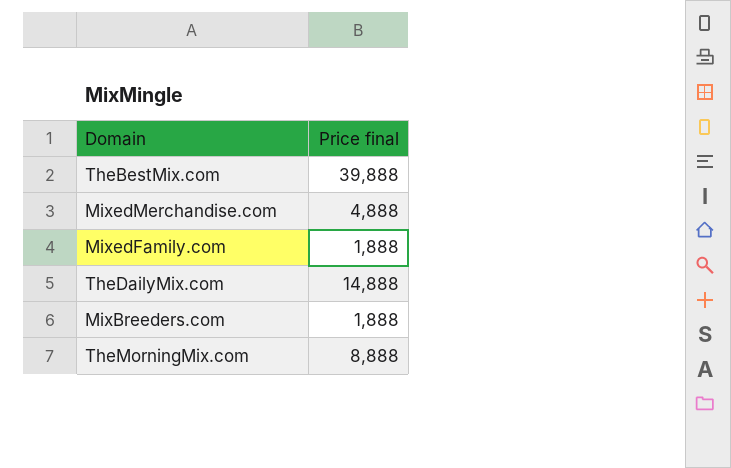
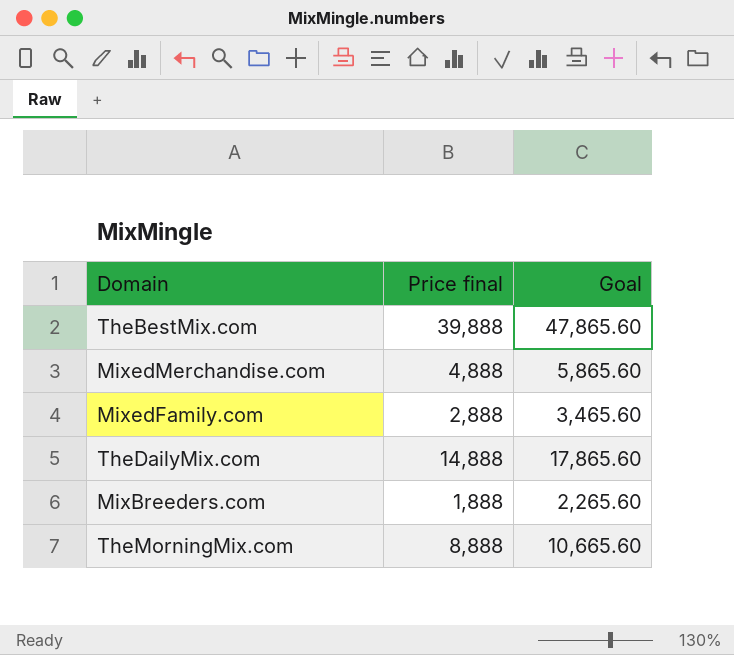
column Goal | formula: none -> [Price final] * 1.2
MixedFamily.com | Price final: 1,888 -> 2,888

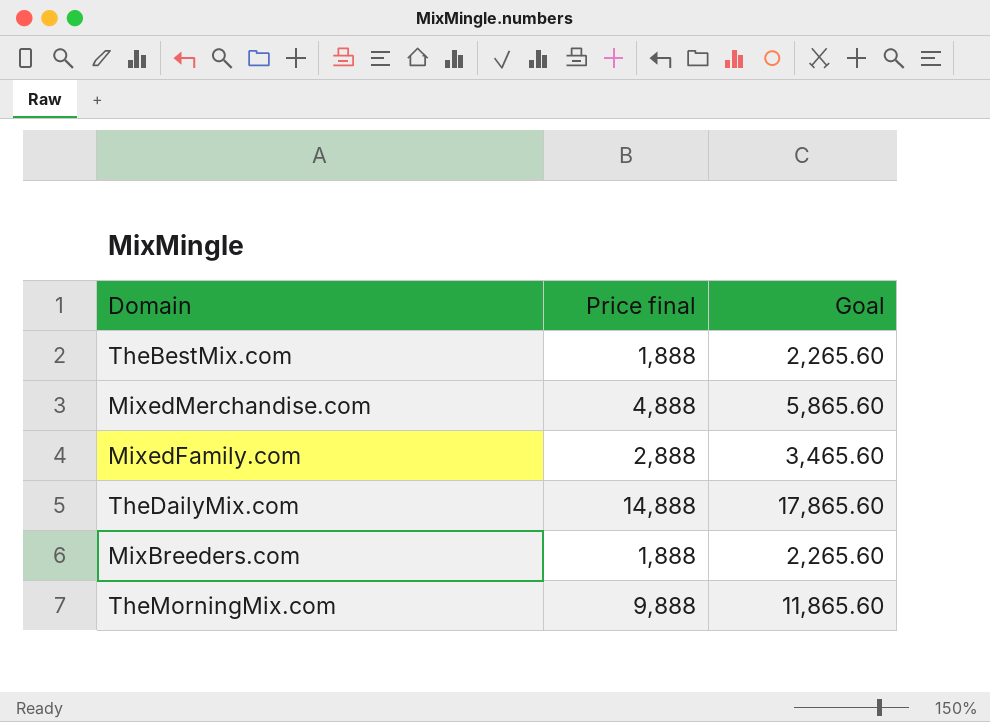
TheBestMix.com | Price final: 39,888 -> 1,888
TheBestMix.com | Goal: 47,865.60 -> 2,265.60
TheMorningMix.com | Price final: 8,888 -> 9,888
TheMorningMix.com | Goal: 10,665.60 -> 11,865.60

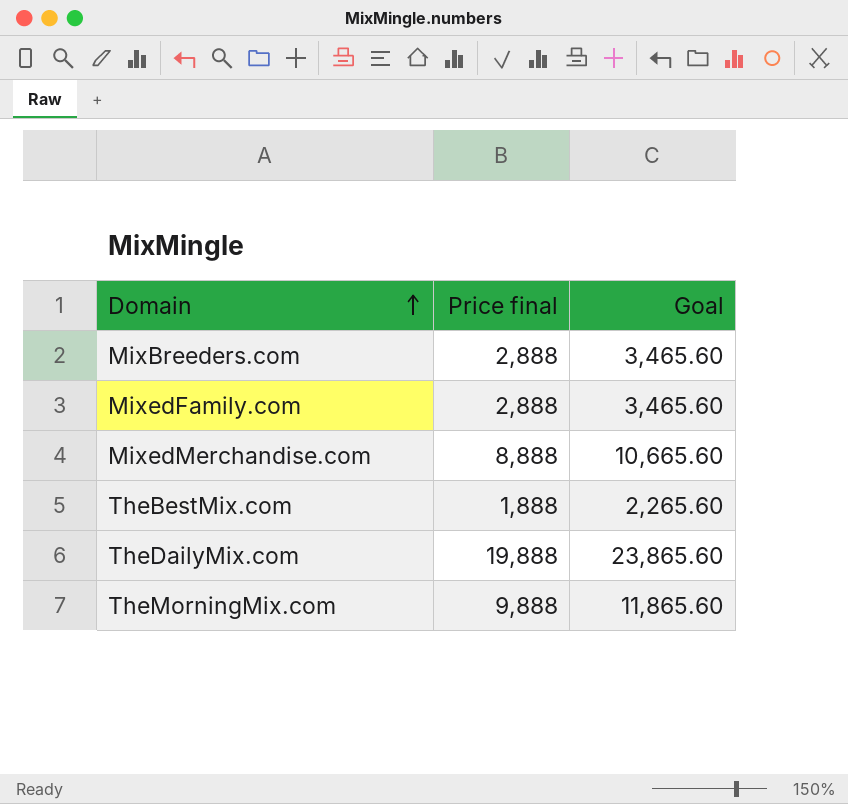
row order: none -> Domain ascending
MixBreeders.com | Price final: 1,888 -> 2,888
MixBreeders.com | Goal: 2,265.60 -> 3,465.60
MixedMerchandise.com | Price final: 4,888 -> 8,888
MixedMerchandise.com | Goal: 5,865.60 -> 10,665.60
TheDailyMix.com | Price final: 14,888 -> 19,888
TheDailyMix.com | Goal: 17,865.60 -> 23,865.60

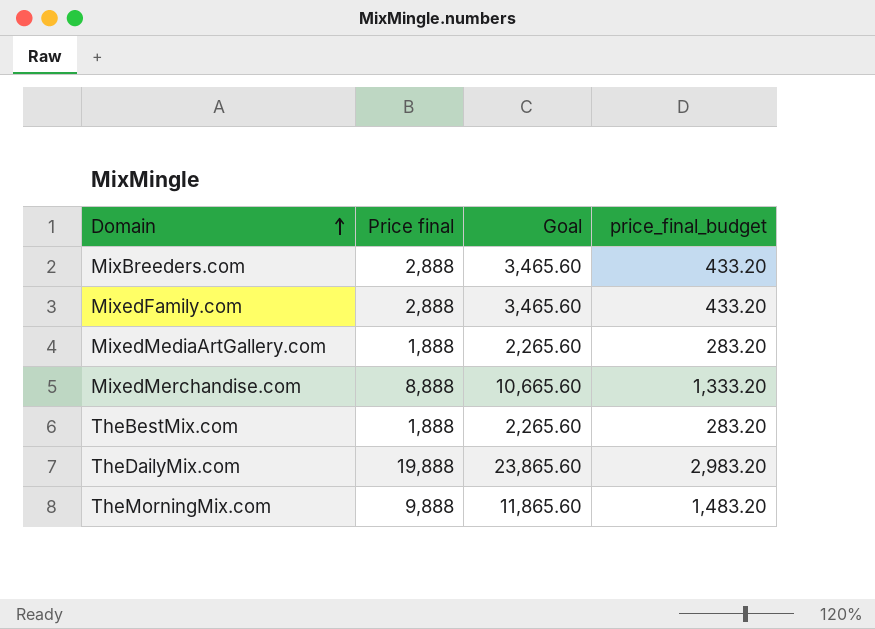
column price_final_budget | formula: none -> [Price final] * 0.15
row MixedMediaArtGallery.com: none -> 1,888 | 2,265.60 | 283.20

